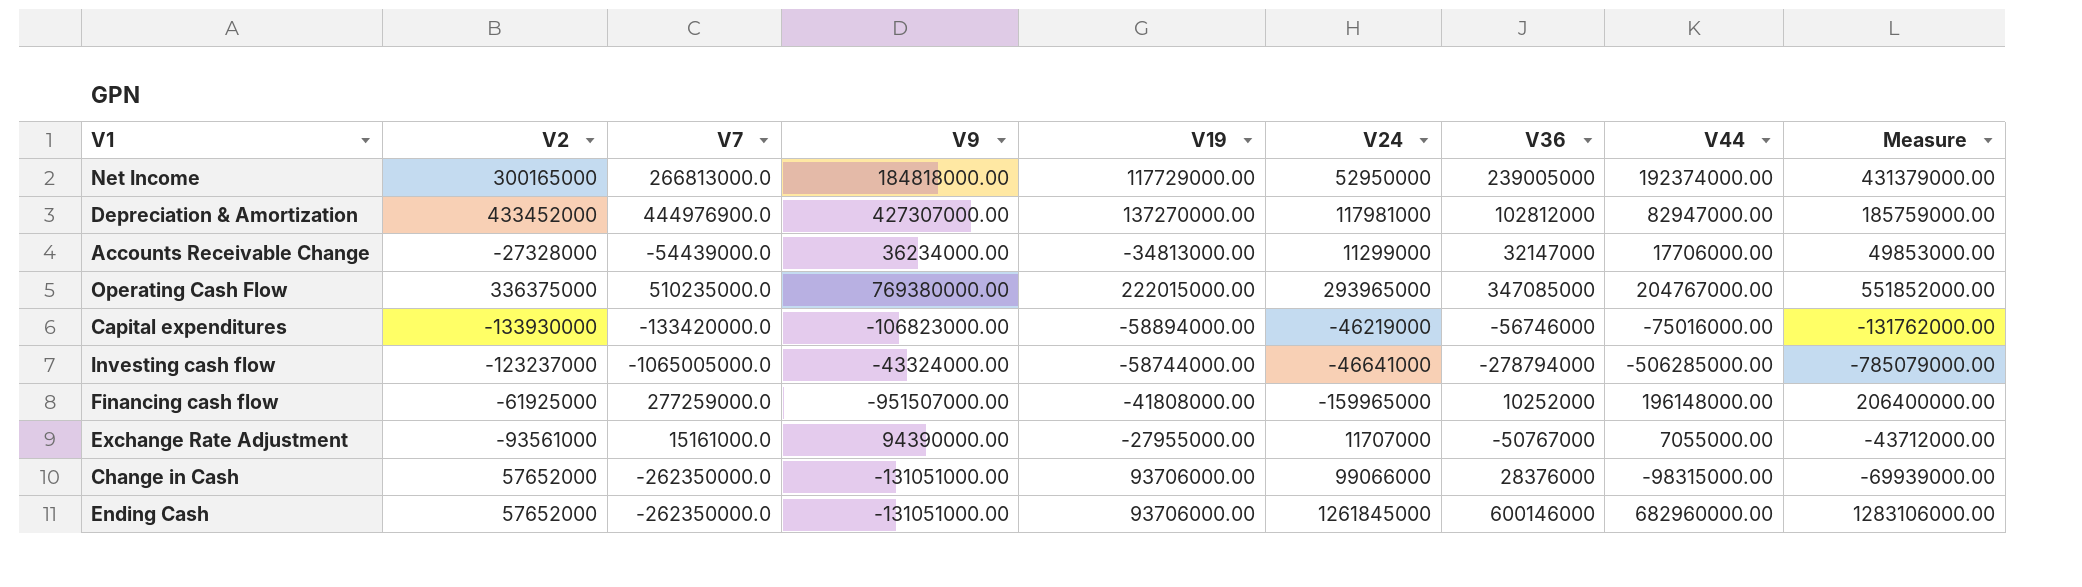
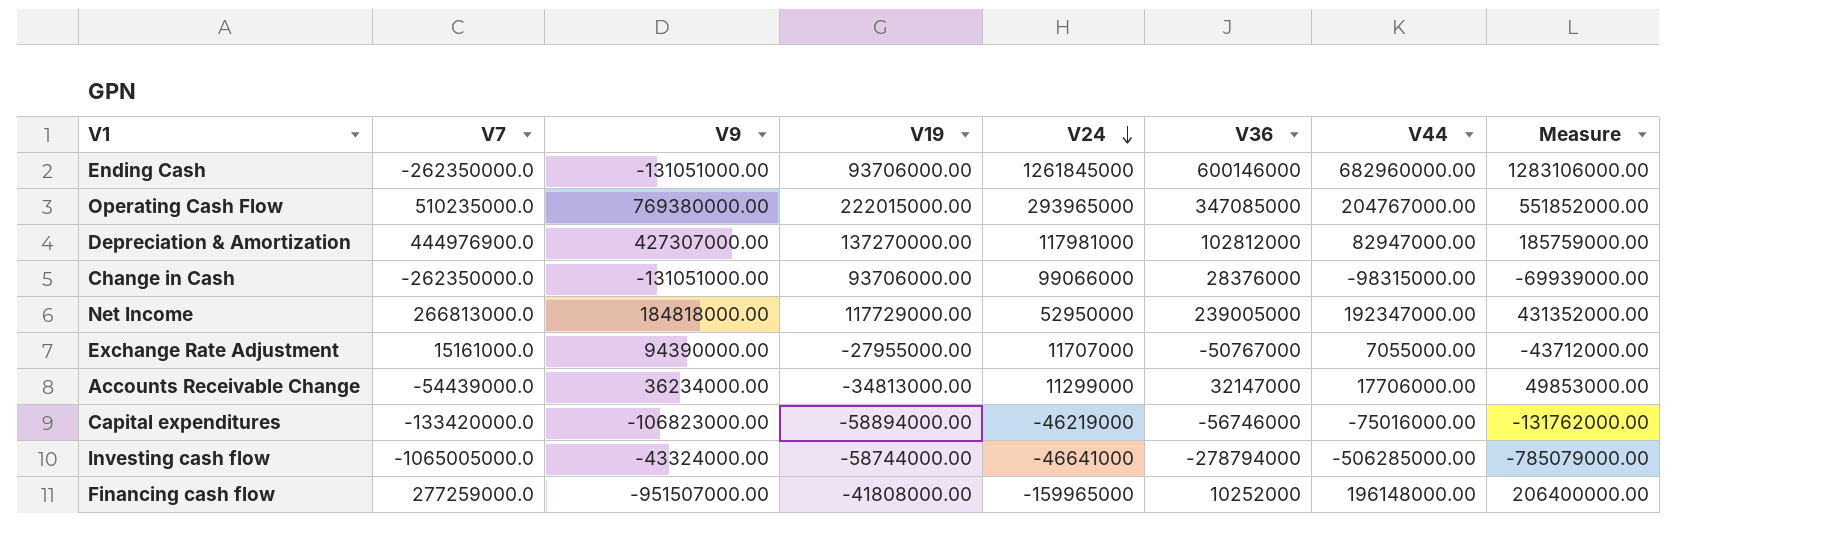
row order: none -> V24 descending
column V2 | position: 2 -> none
Net Income | V44: 192374000.00 -> 192347000.00
Net Income | Measure: 431379000.00 -> 431352000.00

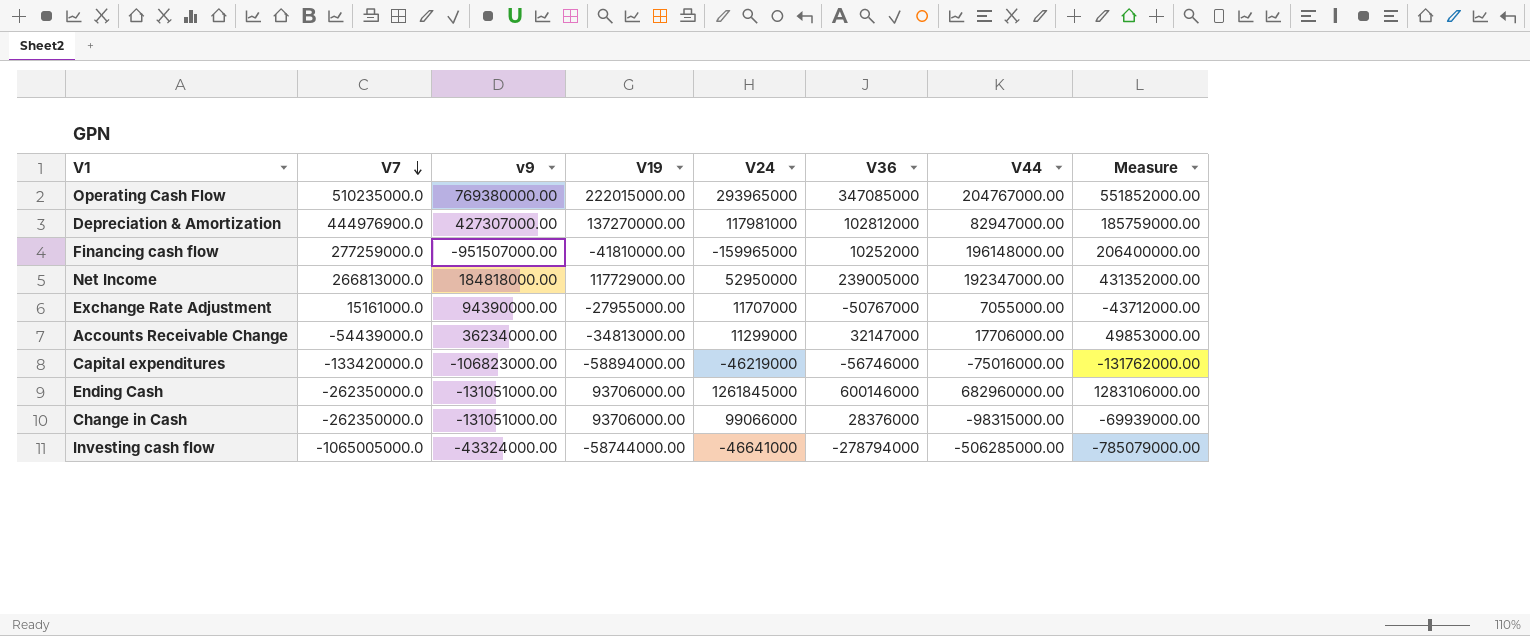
row order: V24 descending -> V7 descending
column name: V9 -> v9
Financing cash flow | V19: -41808000.00 -> -41810000.00

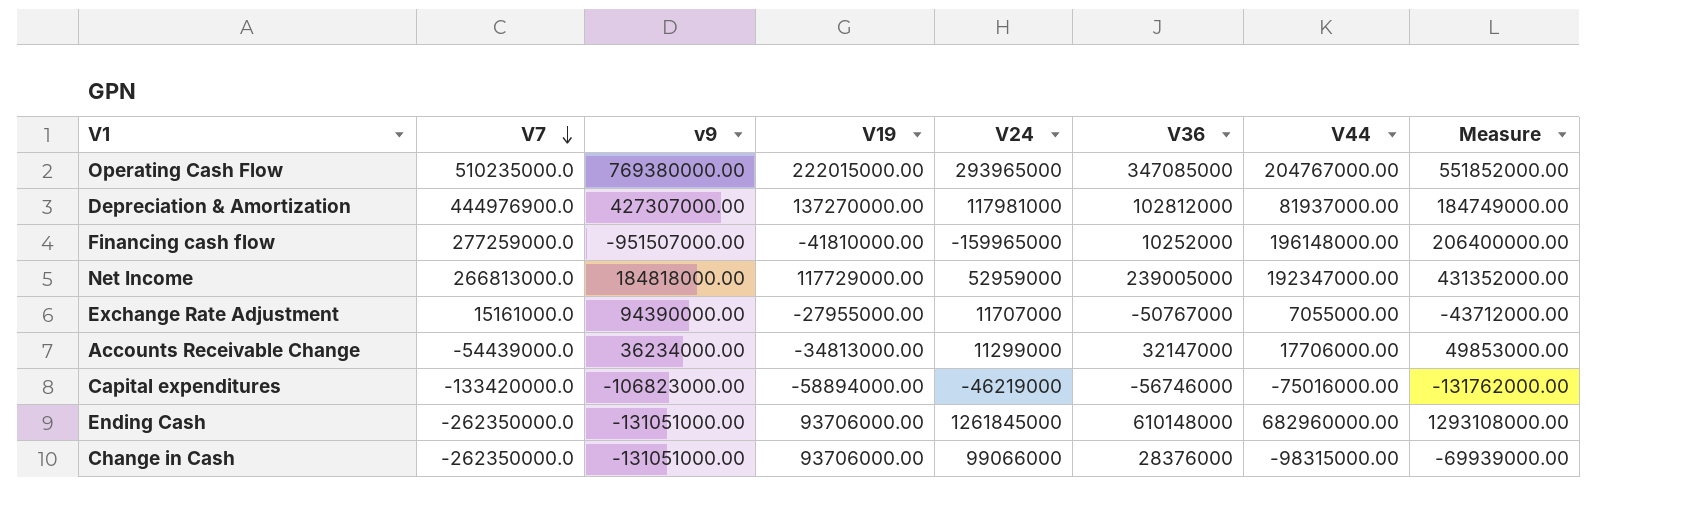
row Investing cash flow: -1065005000.0 | -43324000.00 | -58744000.00 | -46641000 | -278794000 | -506285000.00 | -785079000.00 -> none
Depreciation & Amortization | V44: 82947000.00 -> 81937000.00
Depreciation & Amortization | Measure: 185759000.00 -> 184749000.00
Net Income | V24: 52950000 -> 52959000
Ending Cash | V36: 600146000 -> 610148000
Ending Cash | Measure: 1283106000.00 -> 1293108000.00

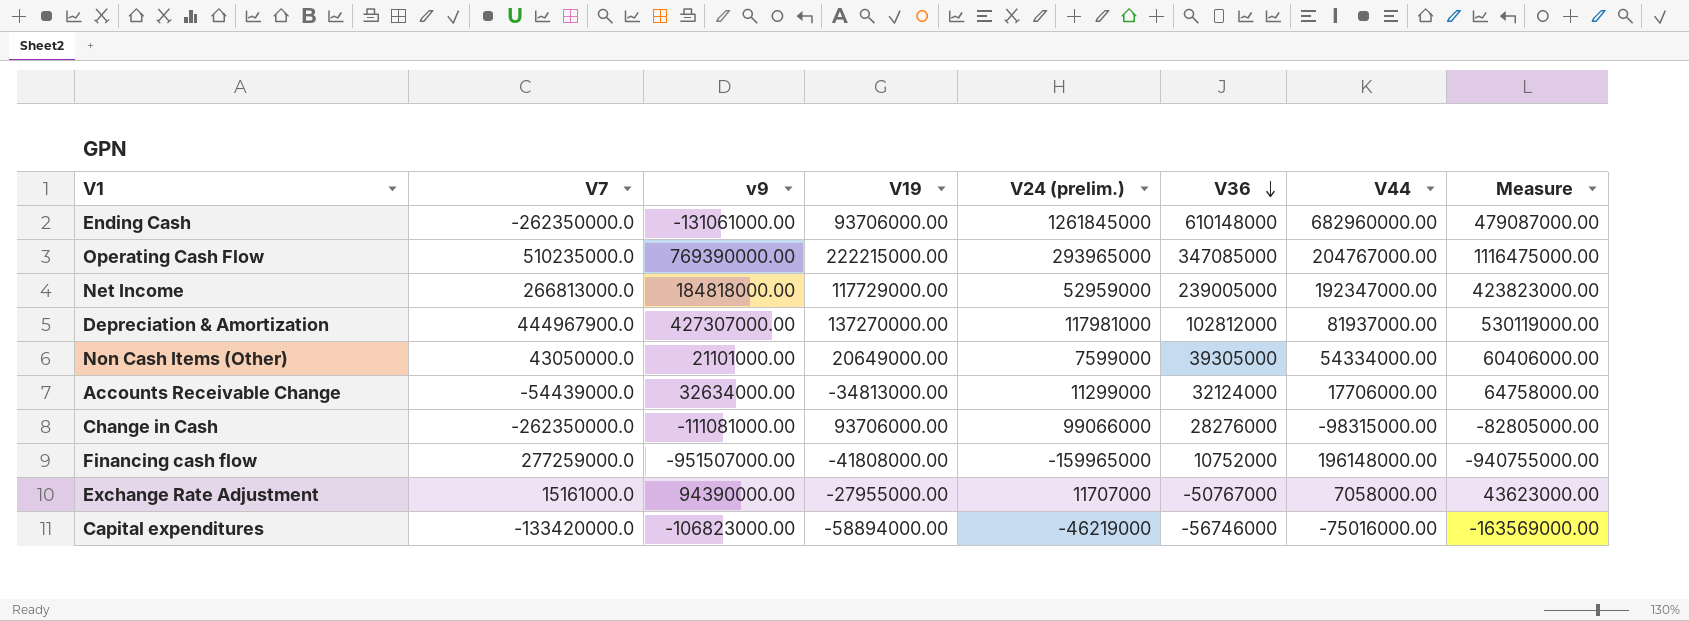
row order: V7 descending -> V36 descending
column name: V24 -> V24 (prelim.)
column Measure | formula: [V36] + [V44] -> [v9] + [V36]
Ending Cash | v9: -131051000.00 -> -131061000.00
Operating Cash Flow | v9: 769380000.00 -> 769390000.00
Operating Cash Flow | V19: 222015000.00 -> 222215000.00
Depreciation & Amortization | V7: 444976900.0 -> 444967900.0
row Non Cash Items (Other): none -> 43050000.0 | 21101000.00 | 20649000.00 | 7599000 | 39305000 | 54334000.00 | 60406000.00
Accounts Receivable Change | v9: 36234000.00 -> 32634000.00
Accounts Receivable Change | V36: 32147000 -> 32124000
Change in Cash | v9: -131051000.00 -> -111081000.00
Change in Cash | V36: 28376000 -> 28276000
Financing cash flow | V19: -41810000.00 -> -41808000.00
Financing cash flow | V36: 10252000 -> 10752000
Exchange Rate Adjustment | V44: 7055000.00 -> 7058000.00

